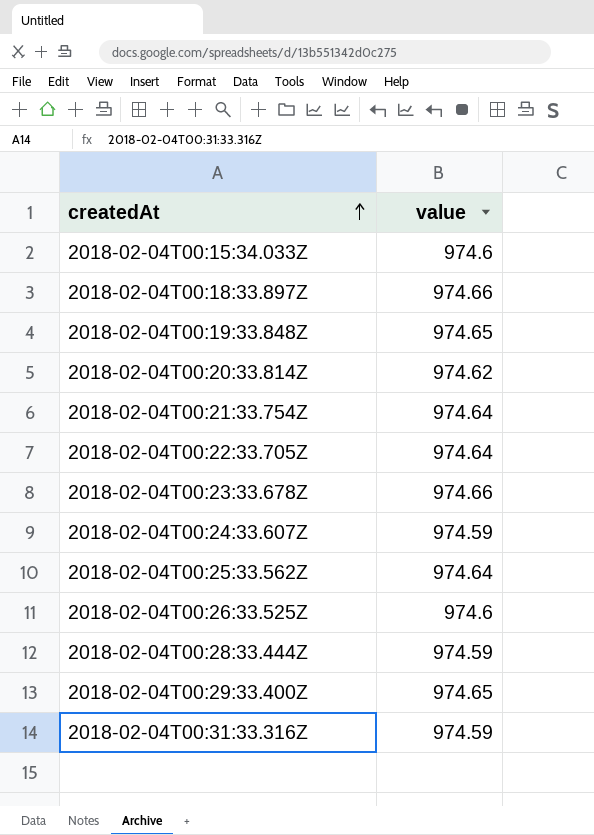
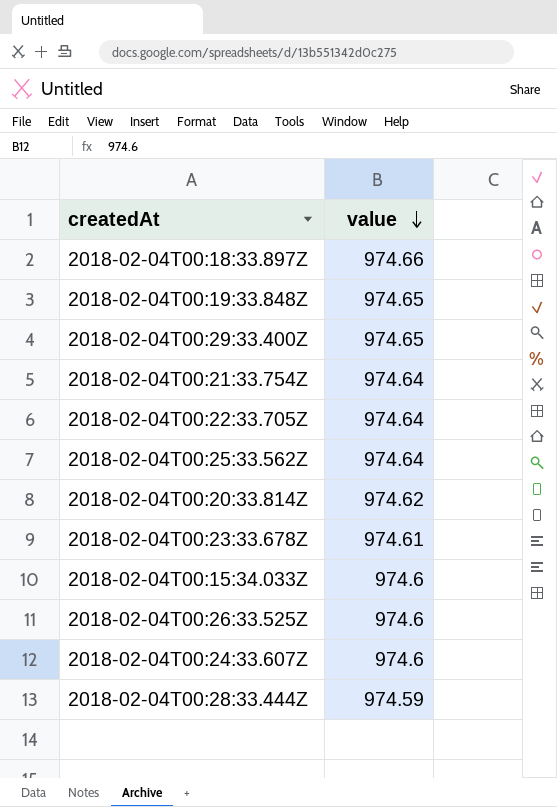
row order: createdAt ascending -> value descending
row 2018-02-04T00:31:33.316Z: 974.59 -> none
2018-02-04T00:23:33.678Z | value: 974.66 -> 974.61
2018-02-04T00:24:33.607Z | value: 974.59 -> 974.6

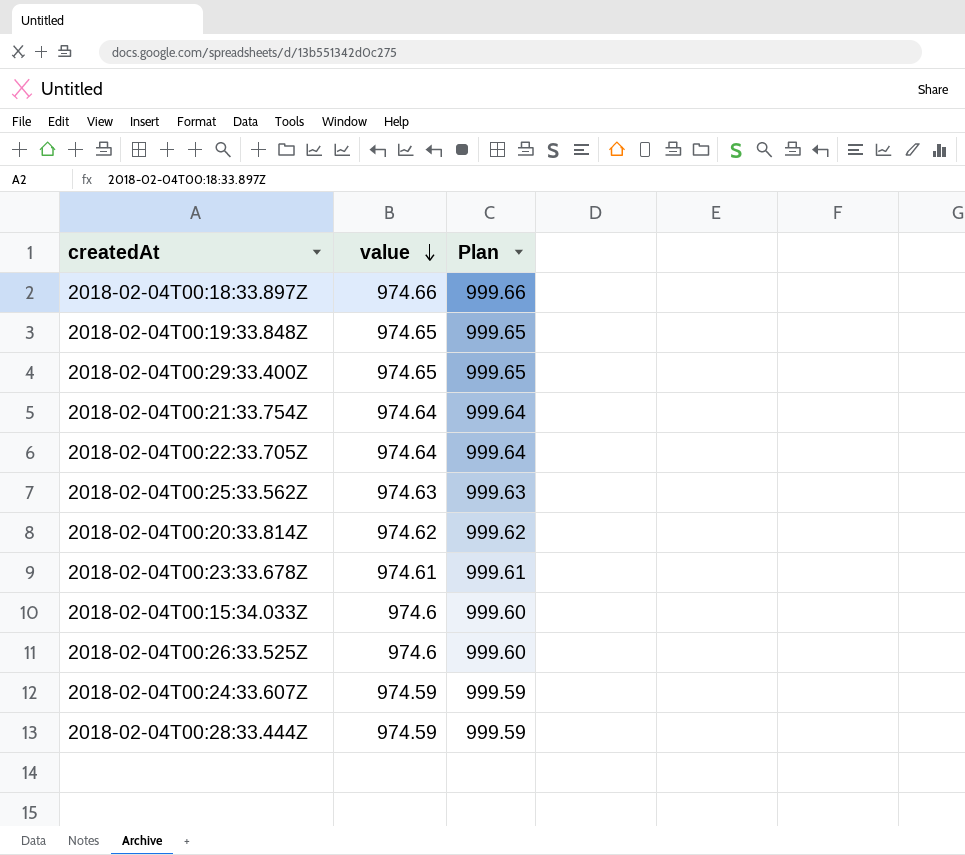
column Plan | formula: none -> [value] + 25
2018-02-04T00:25:33.562Z | value: 974.64 -> 974.63
2018-02-04T00:24:33.607Z | value: 974.6 -> 974.59

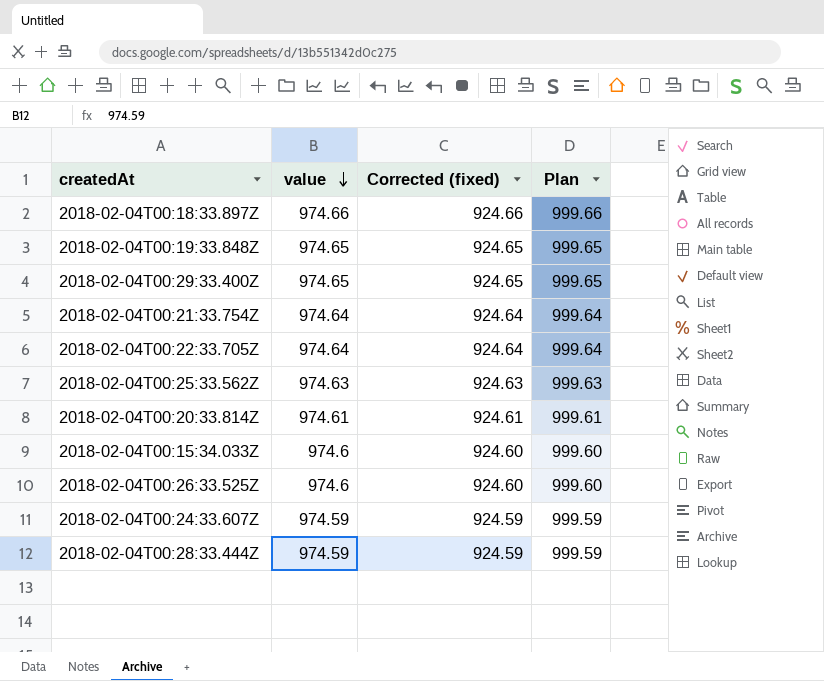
column Corrected (fixed) | formula: none -> [value] - 50
row 2018-02-04T00:23:33.678Z: 974.61 | 999.61 -> none
2018-02-04T00:20:33.814Z | value: 974.62 -> 974.61
2018-02-04T00:20:33.814Z | Plan: 999.62 -> 999.61

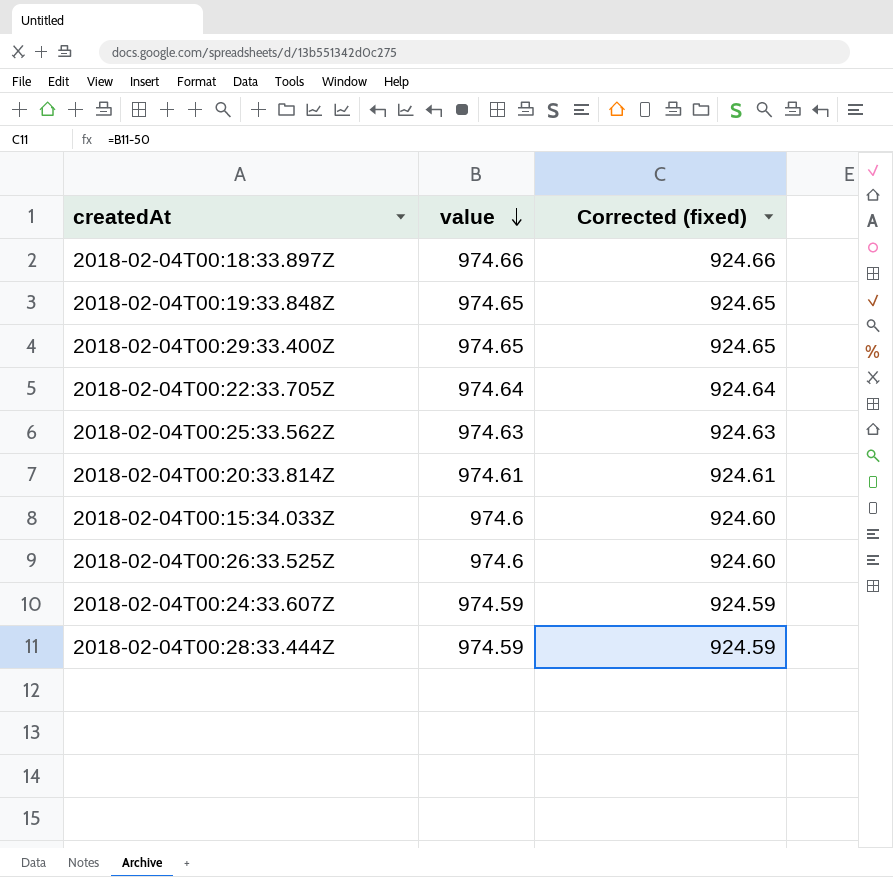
column Plan | formula: [value] + 25 -> none
row 2018-02-04T00:21:33.754Z: 974.64 | 924.64 | 999.64 -> none

